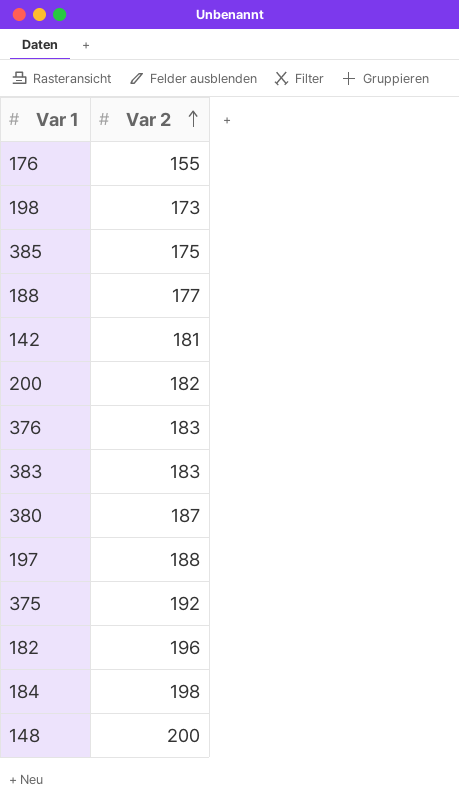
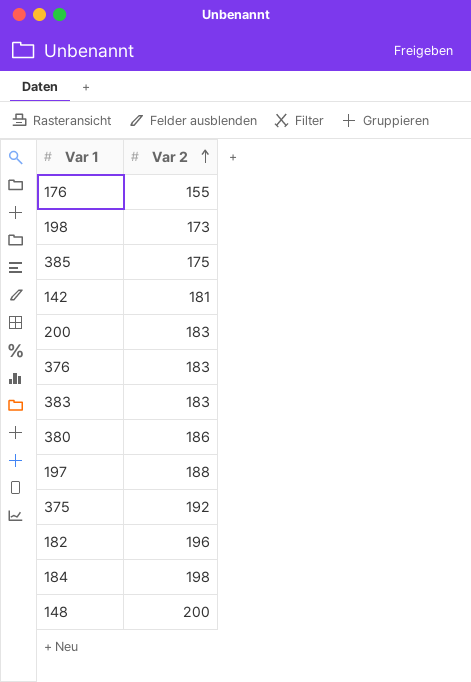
row 188: 177 -> none
200 | Var 2: 182 -> 183
380 | Var 2: 187 -> 186

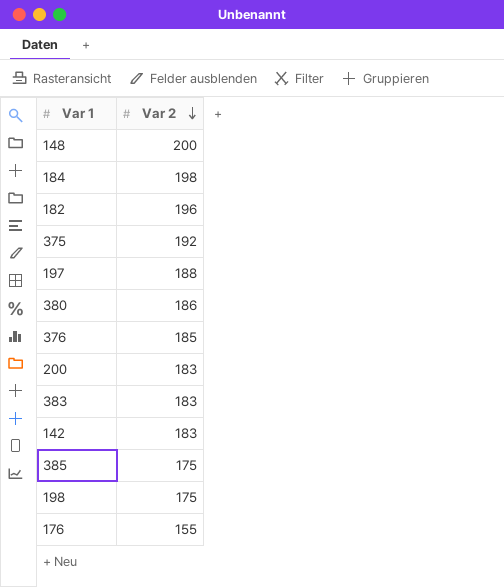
row order: Var 2 ascending -> Var 2 descending
376 | Var 2: 183 -> 185
142 | Var 2: 181 -> 183
198 | Var 2: 173 -> 175

